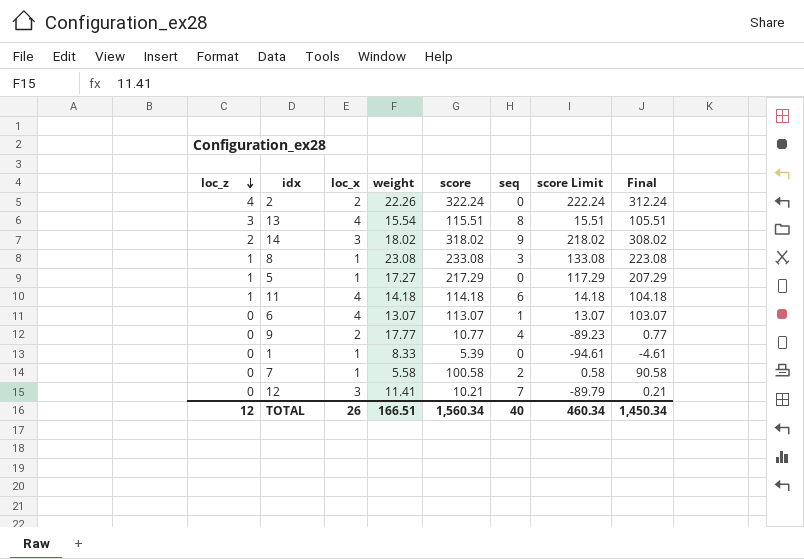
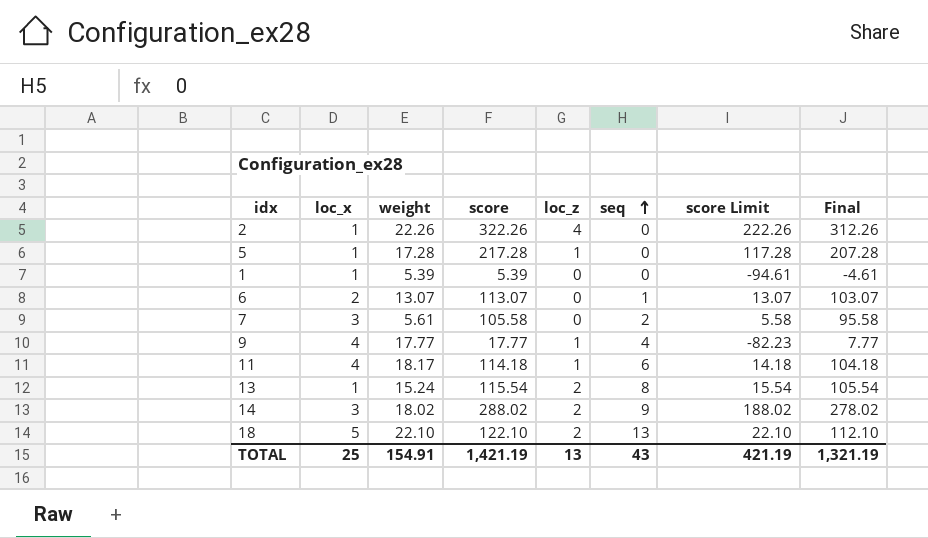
row order: loc_z descending -> seq ascending
column loc_z | position: 1 -> 5
row 8: 1 | 1 | 23.08 | 233.08 | 3 | 133.08 | 223.08 -> none
row 12: 0 | 3 | 11.41 | 10.21 | 7 | -89.79 | 0.21 -> none
2 | loc_x: 2 -> 1
2 | score: 322.24 -> 322.26
2 | score Limit: 222.24 -> 222.26
2 | Final: 312.24 -> 312.26
5 | weight: 17.27 -> 17.28
5 | score: 217.29 -> 217.28
5 | score Limit: 117.29 -> 117.28
5 | Final: 207.29 -> 207.28
1 | weight: 8.33 -> 5.39
6 | loc_x: 4 -> 2
7 | loc_x: 1 -> 3
7 | weight: 5.58 -> 5.61
7 | score: 100.58 -> 105.58
7 | score Limit: 0.58 -> 5.58
7 | Final: 90.58 -> 95.58
9 | loc_x: 2 -> 4
9 | score: 10.77 -> 17.77
9 | loc_z: 0 -> 1
9 | score Limit: -89.23 -> -82.23
9 | Final: 0.77 -> 7.77
11 | weight: 14.18 -> 18.17
13 | loc_x: 4 -> 1
13 | weight: 15.54 -> 15.24
13 | score: 115.51 -> 115.54
13 | loc_z: 3 -> 2
13 | score Limit: 15.51 -> 15.54
13 | Final: 105.51 -> 105.54
14 | score: 318.02 -> 288.02
14 | score Limit: 218.02 -> 188.02
14 | Final: 308.02 -> 278.02
row 18: none -> 5 | 22.10 | 122.10 | 2 | 13 | 22.10 | 112.10
TOTAL | loc_x: 26 -> 25
TOTAL | weight: 166.51 -> 154.91
TOTAL | score: 1,560.34 -> 1,421.19
TOTAL | loc_z: 12 -> 13
TOTAL | seq: 40 -> 43
TOTAL | score Limit: 460.34 -> 421.19
TOTAL | Final: 1,450.34 -> 1,321.19

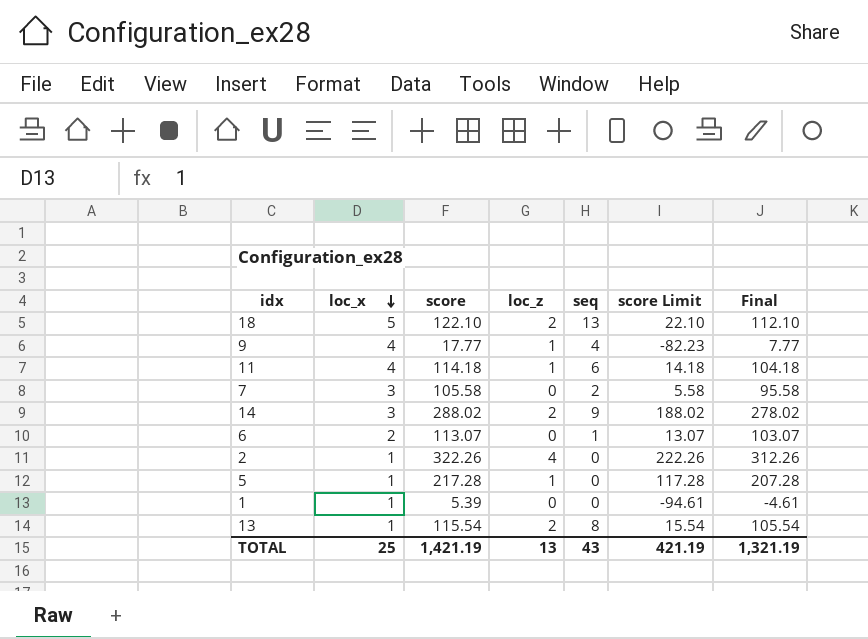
row order: seq ascending -> loc_x descending
column weight | position: 3 -> none

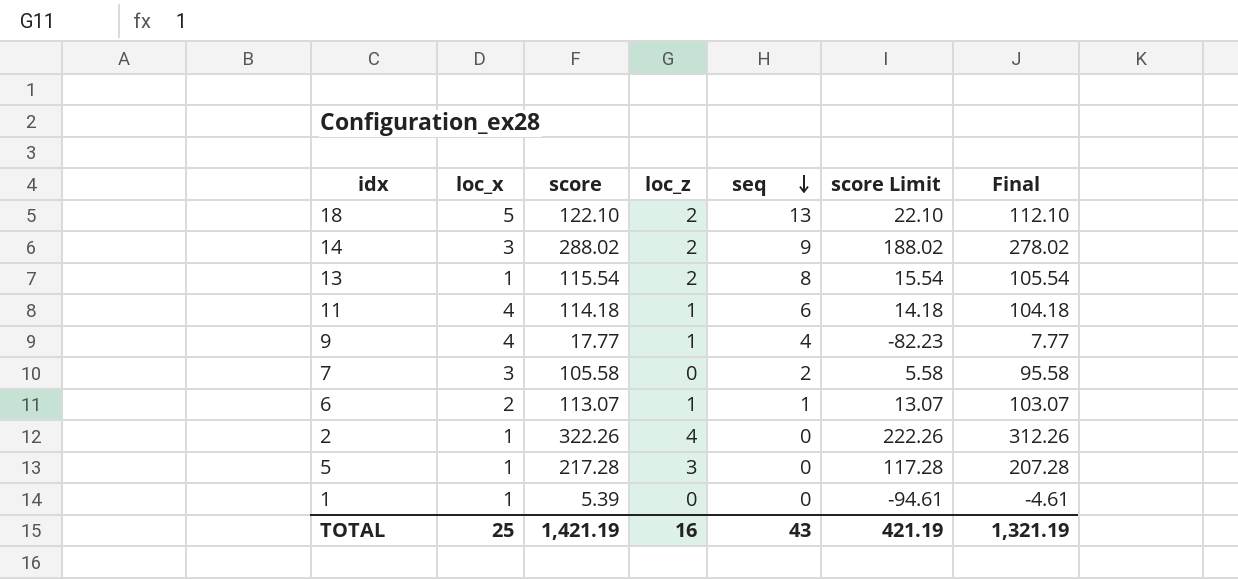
row order: loc_x descending -> seq descending
6 | loc_z: 0 -> 1
5 | loc_z: 1 -> 3
TOTAL | loc_z: 13 -> 16

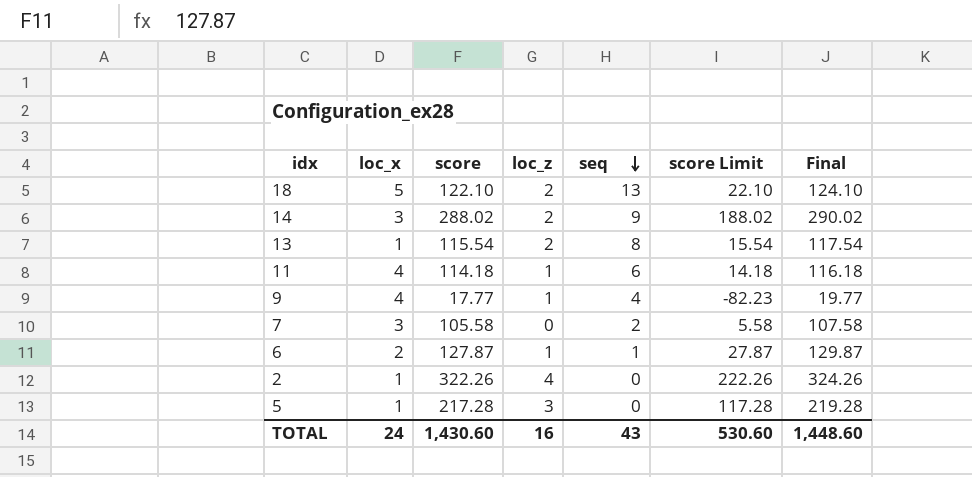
column Final | formula: [score] - 10 -> [score] + 2
row 1: 1 | 5.39 | 0 | 0 | -94.61 | -4.61 -> none
6 | score: 113.07 -> 127.87
6 | score Limit: 13.07 -> 27.87
TOTAL | loc_x: 25 -> 24
TOTAL | score: 1,421.19 -> 1,430.60
TOTAL | score Limit: 421.19 -> 530.60
TOTAL | Final: 1,321.19 -> 1,448.60

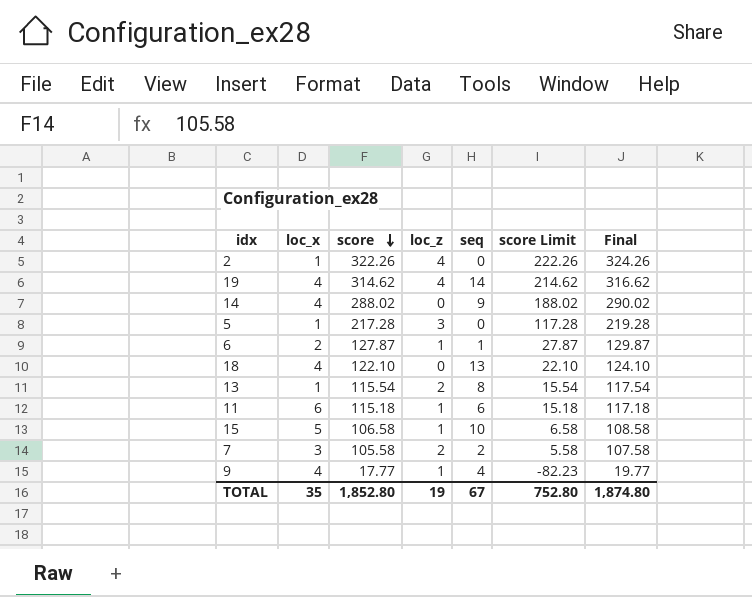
row order: seq descending -> score descending
row 19: none -> 4 | 314.62 | 4 | 14 | 214.62 | 316.62
14 | loc_x: 3 -> 4
14 | loc_z: 2 -> 0
18 | loc_x: 5 -> 4
18 | loc_z: 2 -> 0
11 | loc_x: 4 -> 6
11 | score: 114.18 -> 115.18
11 | score Limit: 14.18 -> 15.18
11 | Final: 116.18 -> 117.18
row 15: none -> 5 | 106.58 | 1 | 10 | 6.58 | 108.58
7 | loc_z: 0 -> 2
TOTAL | loc_x: 24 -> 35
TOTAL | score: 1,430.60 -> 1,852.80
TOTAL | loc_z: 16 -> 19
TOTAL | seq: 43 -> 67
TOTAL | score Limit: 530.60 -> 752.80
TOTAL | Final: 1,448.60 -> 1,874.80

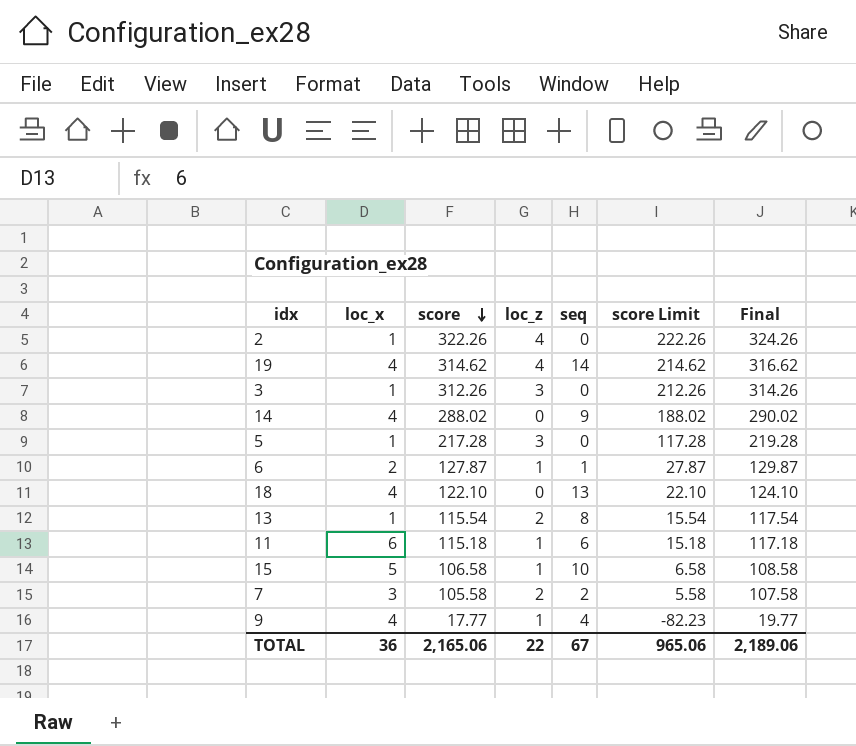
row 3: none -> 1 | 312.26 | 3 | 0 | 212.26 | 314.26
TOTAL | loc_x: 35 -> 36
TOTAL | score: 1,852.80 -> 2,165.06
TOTAL | loc_z: 19 -> 22
TOTAL | score Limit: 752.80 -> 965.06
TOTAL | Final: 1,874.80 -> 2,189.06

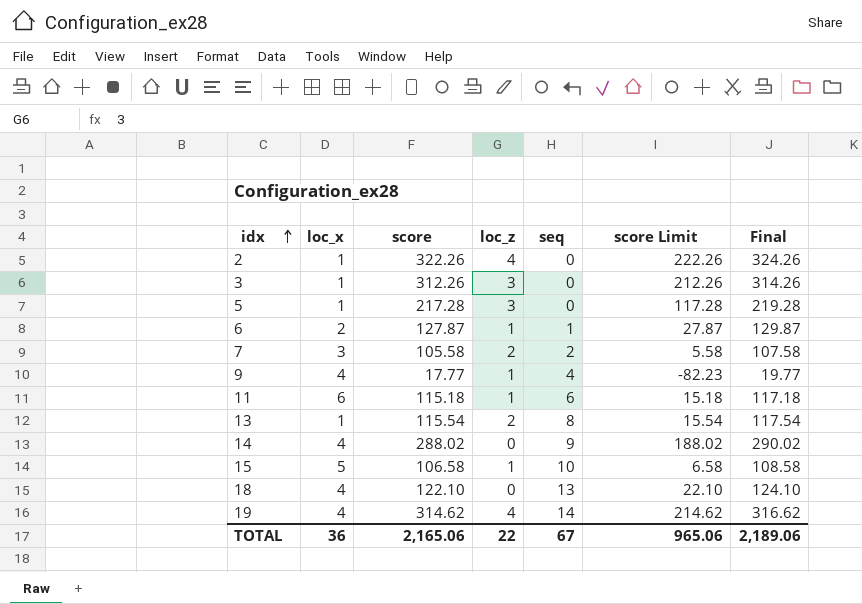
row order: score descending -> idx ascending

